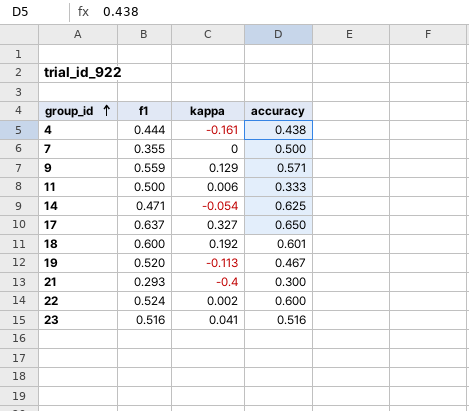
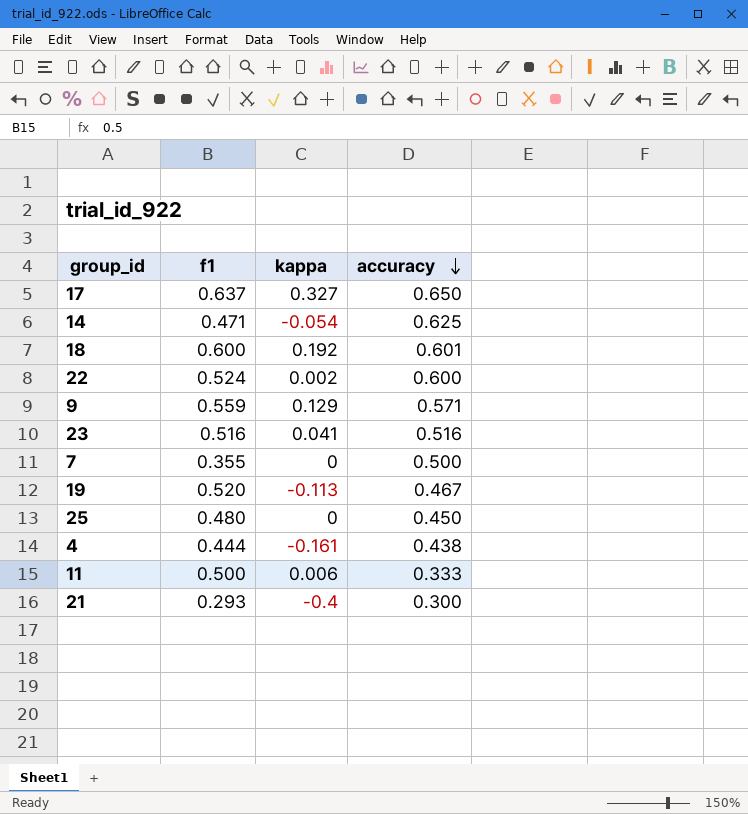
row order: group_id ascending -> accuracy descending
row 25: none -> 0.480 | 0 | 0.450

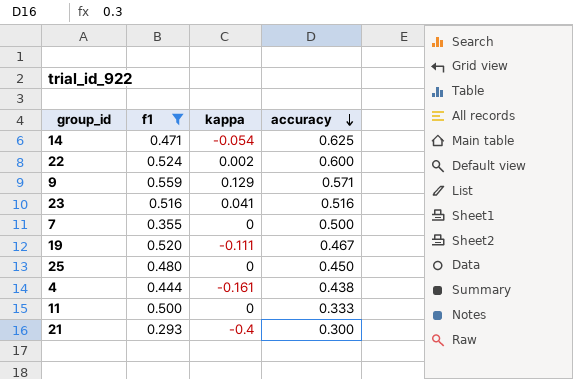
filter: none -> f1 <= 0.559
19 | kappa: -0.113 -> -0.111
11 | kappa: 0.006 -> 0

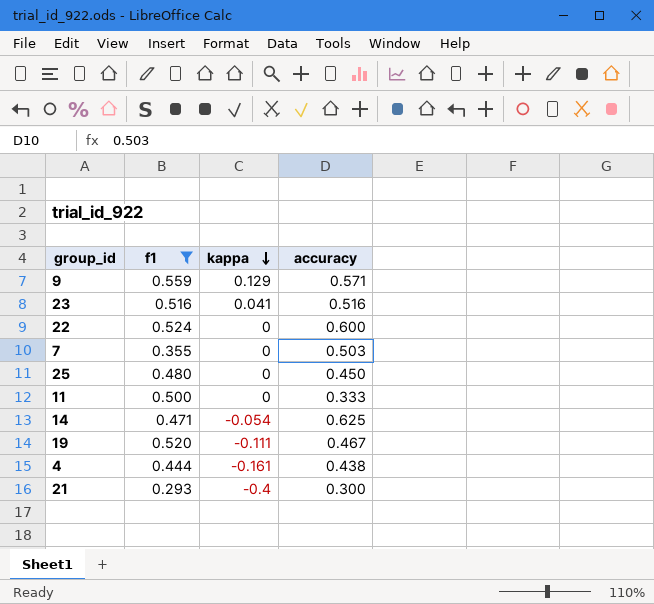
row order: accuracy descending -> kappa descending
22 | kappa: 0.002 -> 0
7 | accuracy: 0.500 -> 0.503

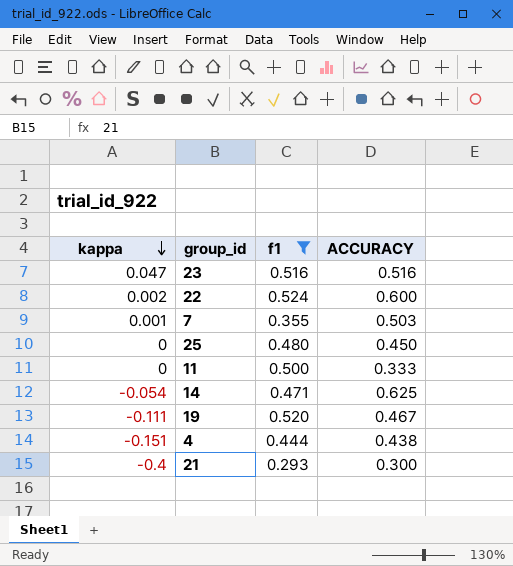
column kappa | position: 3 -> 1
column name: accuracy -> ACCURACY
row 9: 0.559 | 0.129 | 0.571 -> none
23 | kappa: 0.041 -> 0.047
22 | kappa: 0 -> 0.002
7 | kappa: 0 -> 0.001
4 | kappa: -0.161 -> -0.151

